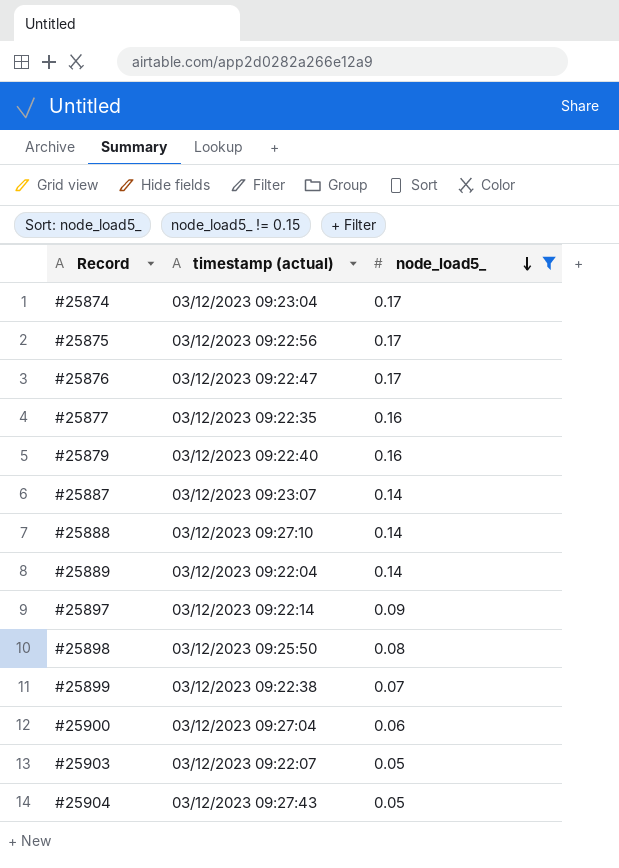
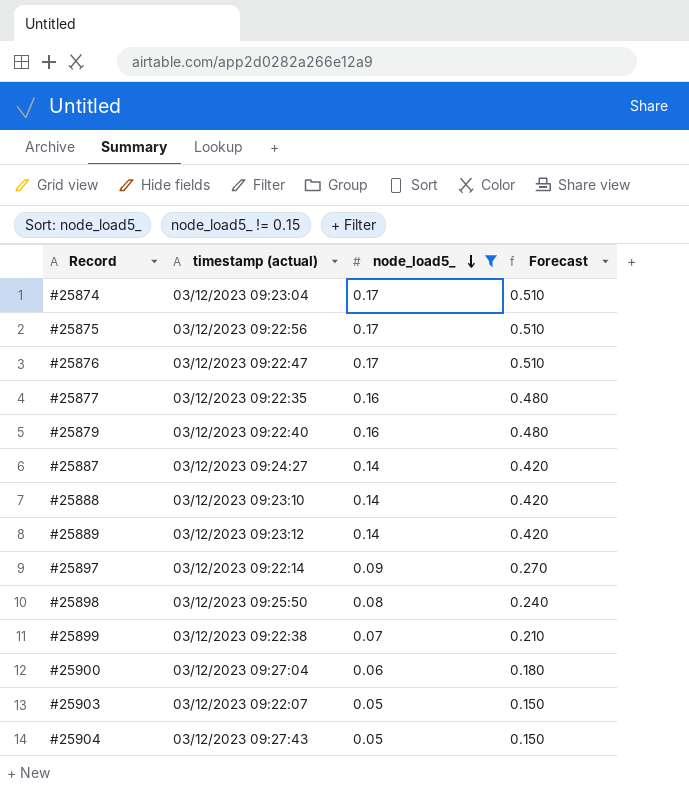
column Forecast | formula: none -> [node_load5_] * 3
#25887 | timestamp (actual): 03/12/2023 09:23:07 -> 03/12/2023 09:24:27
#25888 | timestamp (actual): 03/12/2023 09:27:10 -> 03/12/2023 09:23:10
#25889 | timestamp (actual): 03/12/2023 09:22:04 -> 03/12/2023 09:23:12

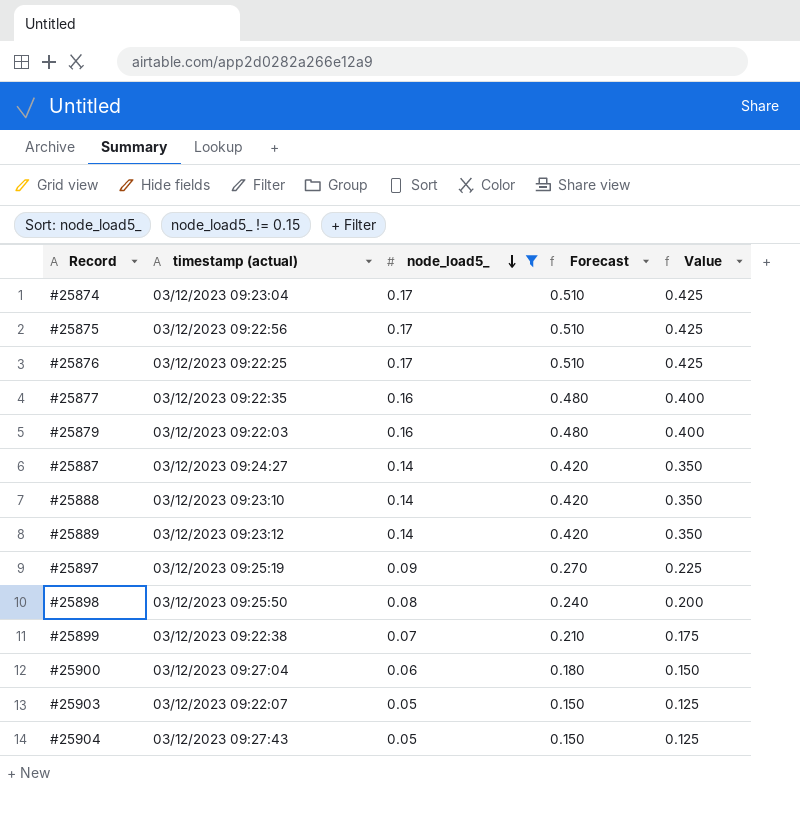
column Value | formula: none -> [node_load5_] * 2.5
#25876 | timestamp (actual): 03/12/2023 09:22:47 -> 03/12/2023 09:22:25
#25879 | timestamp (actual): 03/12/2023 09:22:40 -> 03/12/2023 09:22:03
#25897 | timestamp (actual): 03/12/2023 09:22:14 -> 03/12/2023 09:25:19

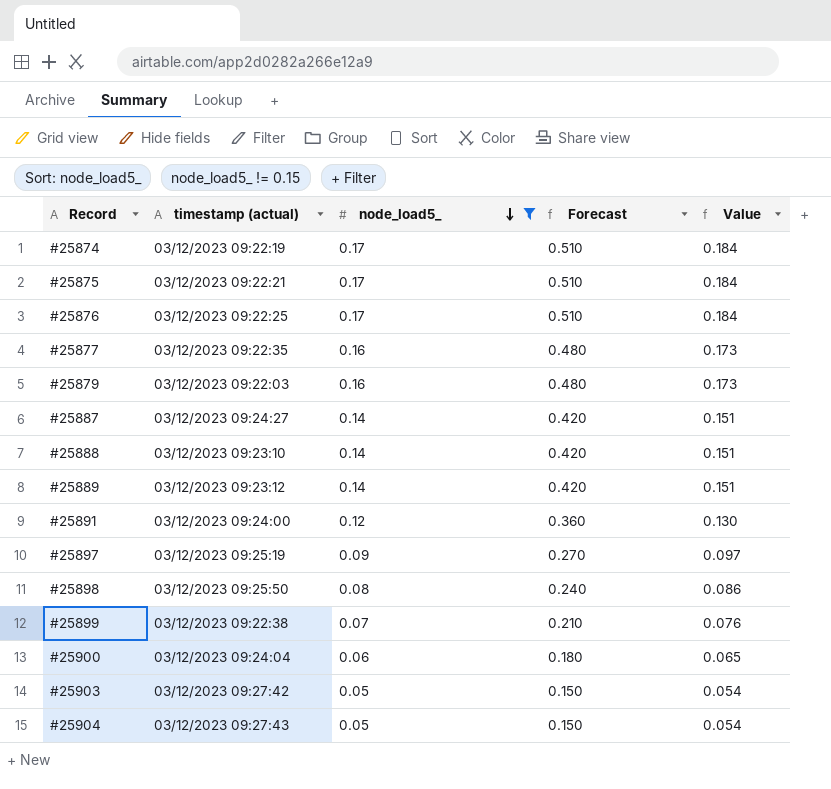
column Value | formula: [node_load5_] * 2.5 -> [node_load5_] * 1.08
#25874 | timestamp (actual): 03/12/2023 09:23:04 -> 03/12/2023 09:22:19
#25875 | timestamp (actual): 03/12/2023 09:22:56 -> 03/12/2023 09:22:21
row #25891: none -> 03/12/2023 09:24:00 | 0.12 | 0.360 | 0.130
#25900 | timestamp (actual): 03/12/2023 09:27:04 -> 03/12/2023 09:24:04
#25903 | timestamp (actual): 03/12/2023 09:22:07 -> 03/12/2023 09:27:42

